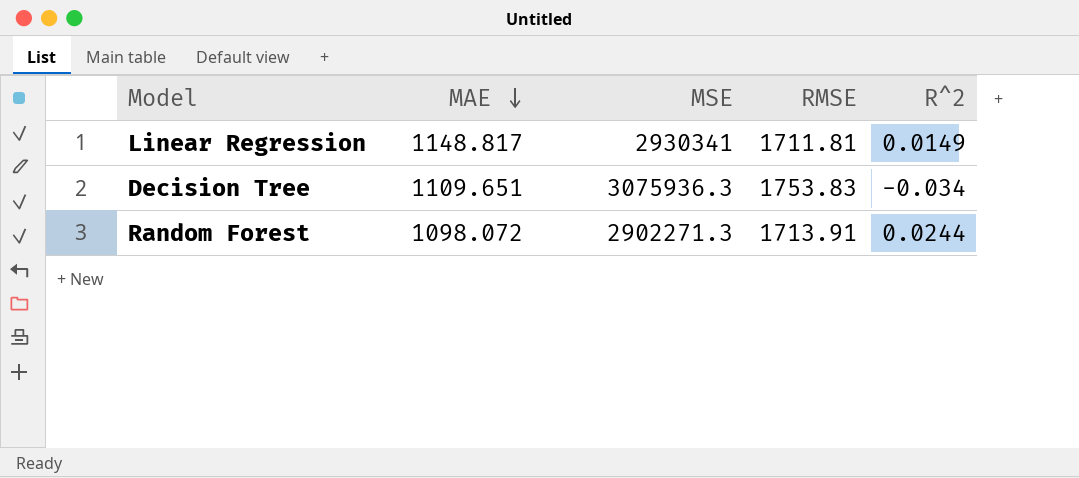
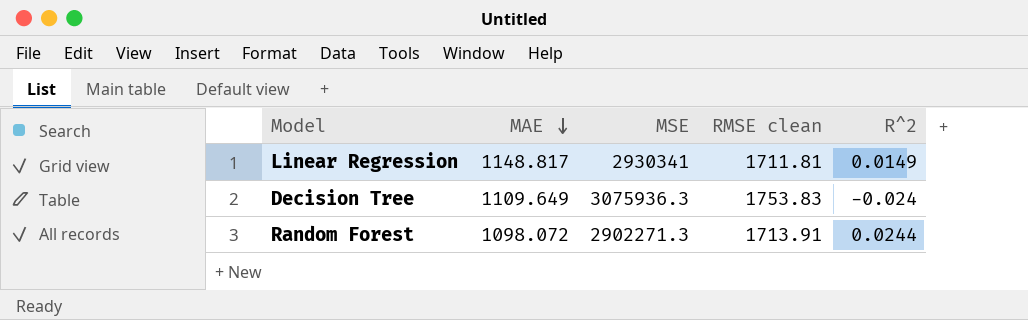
column name: RMSE -> RMSE clean
Decision Tree | MAE: 1109.651 -> 1109.649
Decision Tree | R^2: -0.034 -> -0.024

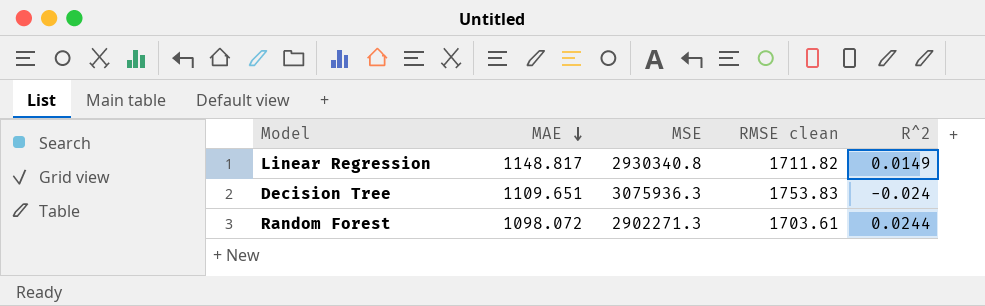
Linear Regression | MSE: 2930341 -> 2930340.8
Linear Regression | RMSE clean: 1711.81 -> 1711.82
Decision Tree | MAE: 1109.649 -> 1109.651
Random Forest | RMSE clean: 1713.91 -> 1703.61

